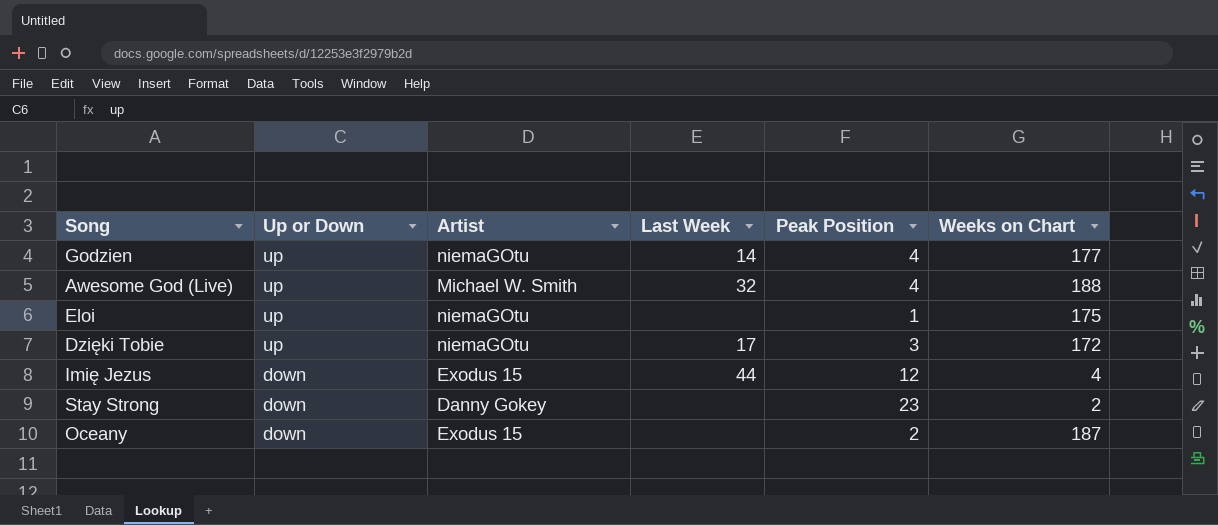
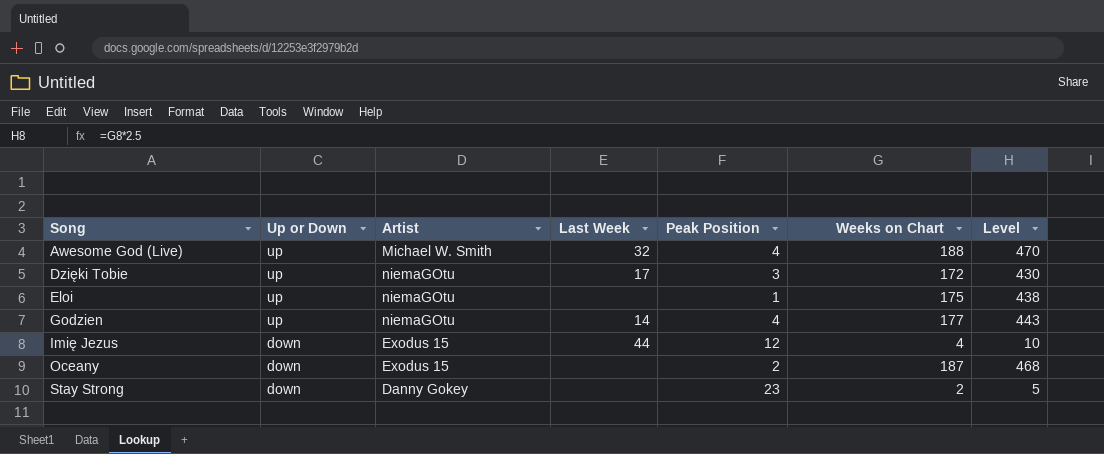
row order: Up or Down descending -> Song ascending
column Level | formula: none -> [Weeks on Chart] * 2.5

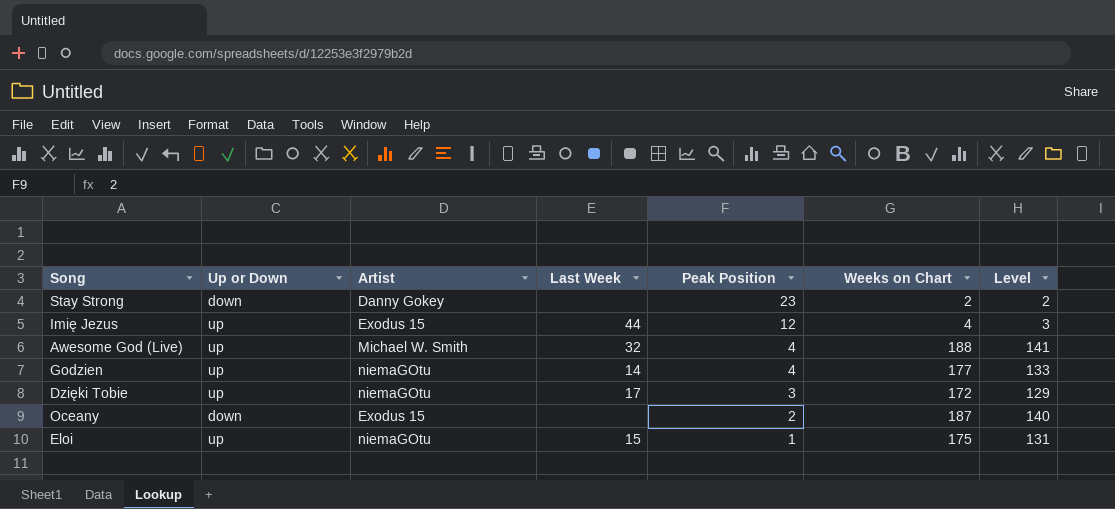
row order: Song ascending -> Peak Position descending
column Level | formula: [Weeks on Chart] * 2.5 -> [Weeks on Chart] * 0.75
Imię Jezus | Up or Down: down -> up
Eloi | Last Week: none -> 15

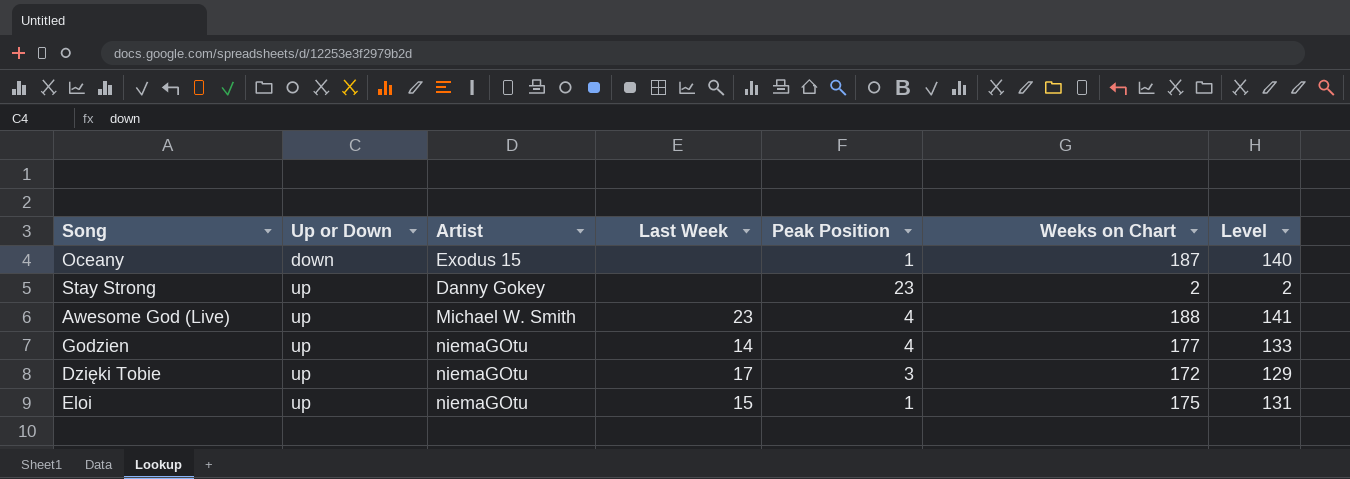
row order: Peak Position descending -> Up or Down ascending
row Imię Jezus: up | Exodus 15 | 44 | 12 | 4 | 3 -> none
Oceany | Peak Position: 2 -> 1
Stay Strong | Up or Down: down -> up
Awesome God (Live) | Last Week: 32 -> 23

